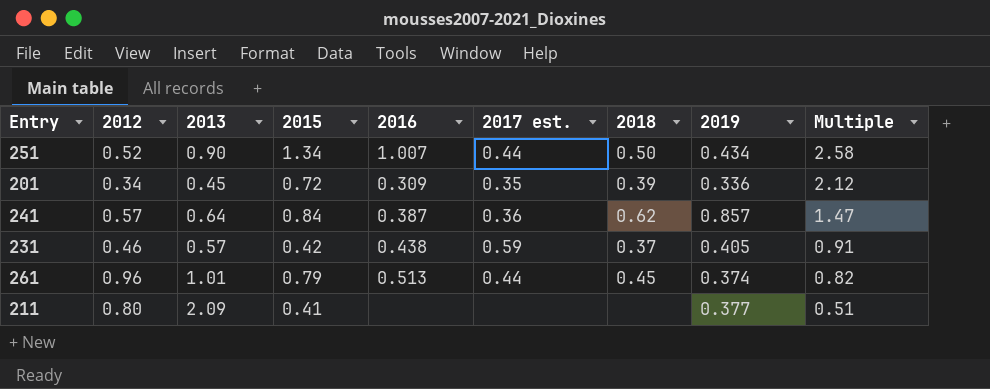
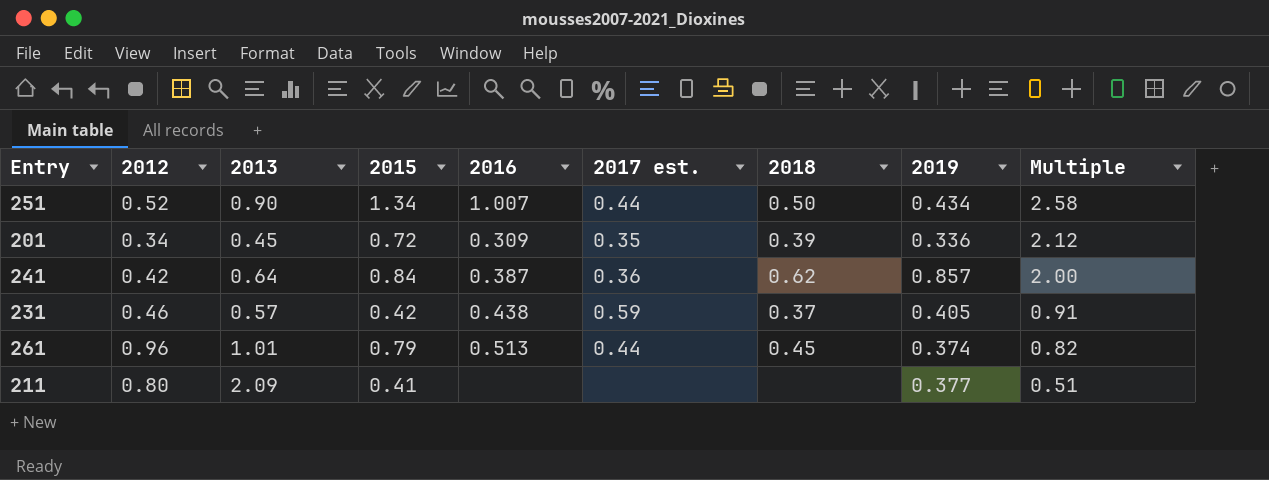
241 | 2012: 0.57 -> 0.42
241 | Multiple: 1.47 -> 2.00

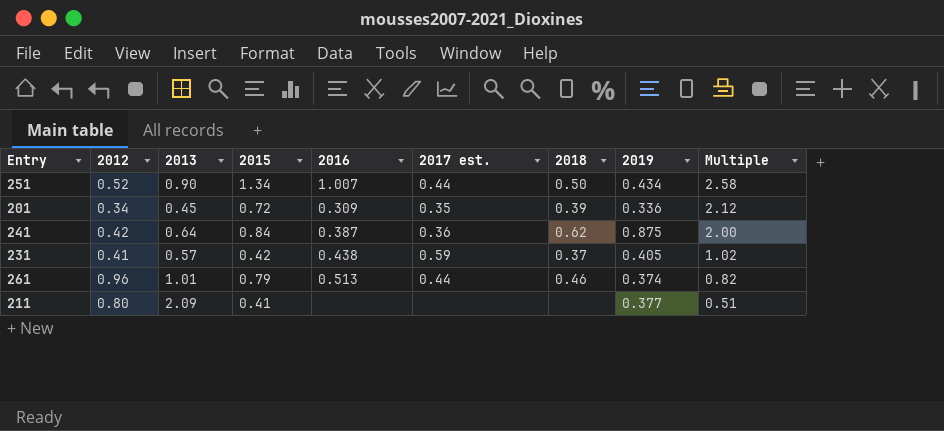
241 | 2019: 0.857 -> 0.875
231 | 2012: 0.46 -> 0.41
231 | Multiple: 0.91 -> 1.02
261 | 2018: 0.45 -> 0.46

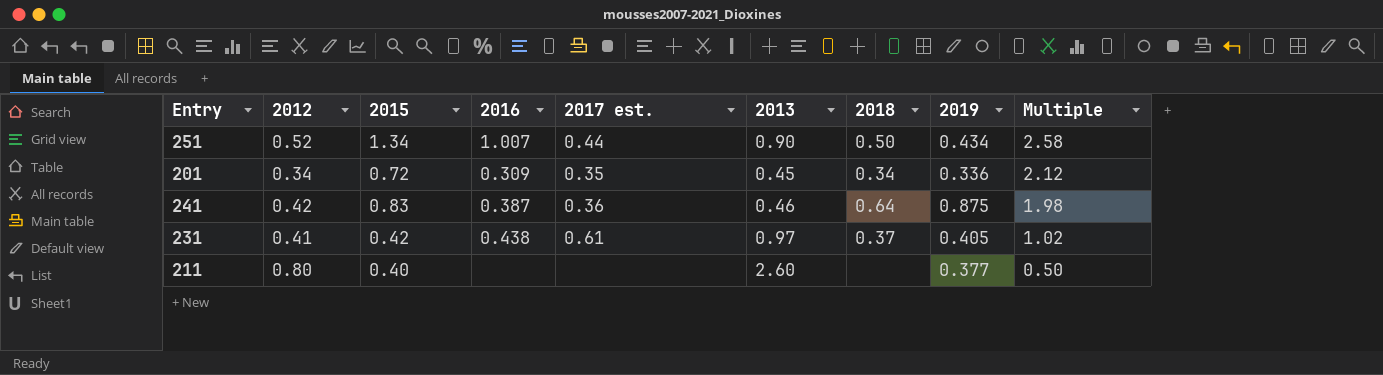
column 2013 | position: 3 -> 6
row 261: 0.96 | 1.01 | 0.79 | 0.513 | 0.44 | 0.46 | 0.374 | 0.82 -> none
201 | 2018: 0.39 -> 0.34
241 | 2015: 0.84 -> 0.83
241 | 2013: 0.64 -> 0.46
241 | 2018: 0.62 -> 0.64
241 | Multiple: 2.00 -> 1.98
231 | 2017 est.: 0.59 -> 0.61
231 | 2013: 0.57 -> 0.97
211 | 2015: 0.41 -> 0.40
211 | 2013: 2.09 -> 2.60
211 | Multiple: 0.51 -> 0.50

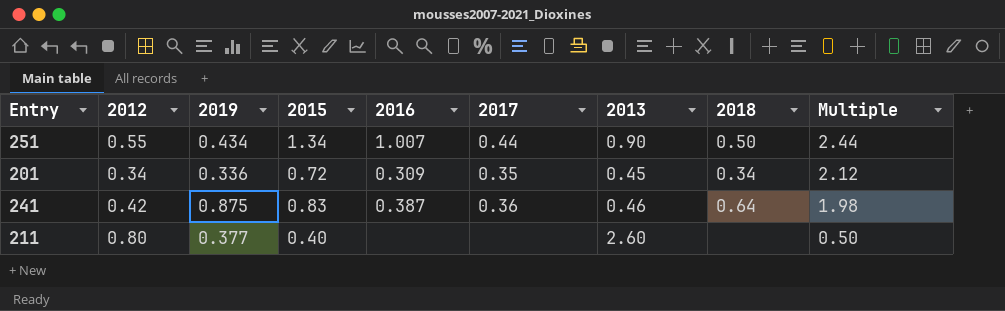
column 2019 | position: 8 -> 3
column name: 2017 est. -> 2017
row 231: 0.41 | 0.42 | 0.438 | 0.61 | 0.97 | 0.37 | 0.405 | 1.02 -> none
251 | 2012: 0.52 -> 0.55
251 | Multiple: 2.58 -> 2.44

